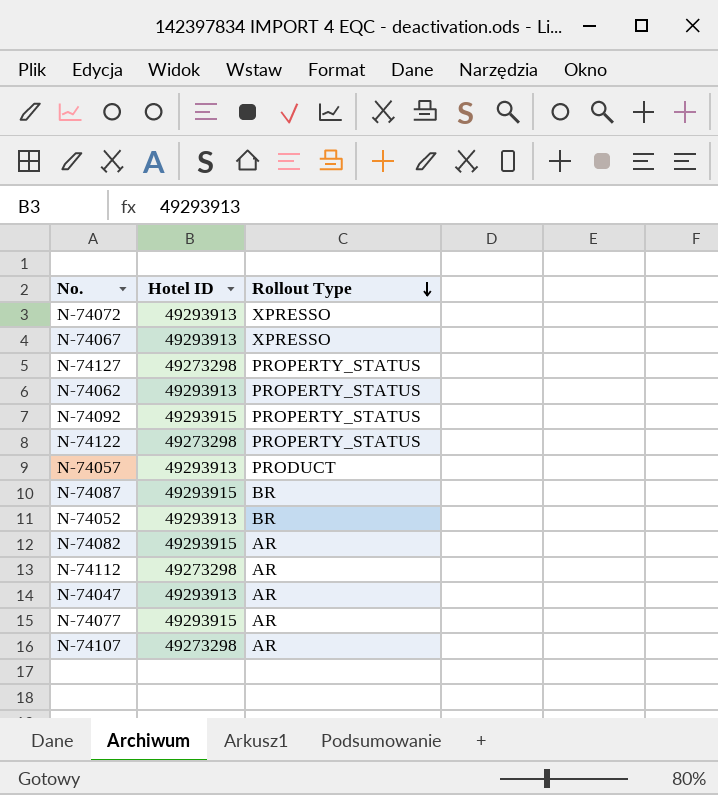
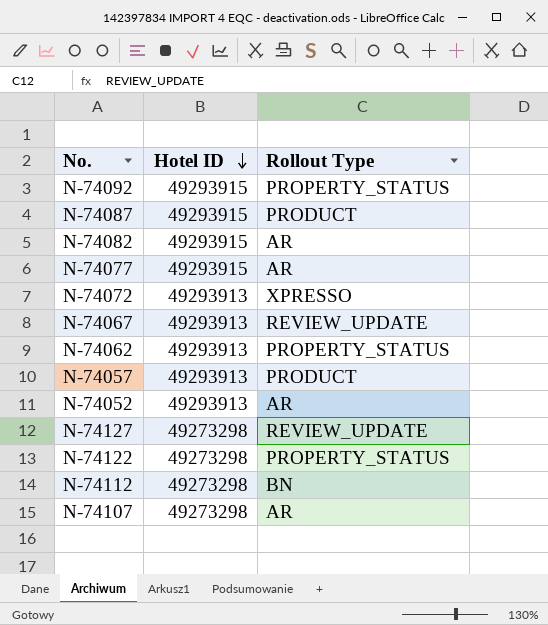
row order: Rollout Type descending -> Hotel ID descending
row N-74047: 49293913 | AR -> none
N-74087 | Rollout Type: BR -> PRODUCT
N-74067 | Rollout Type: XPRESSO -> REVIEW_UPDATE
N-74052 | Rollout Type: BR -> AR
N-74127 | Rollout Type: PROPERTY_STATUS -> REVIEW_UPDATE
N-74112 | Rollout Type: AR -> BN

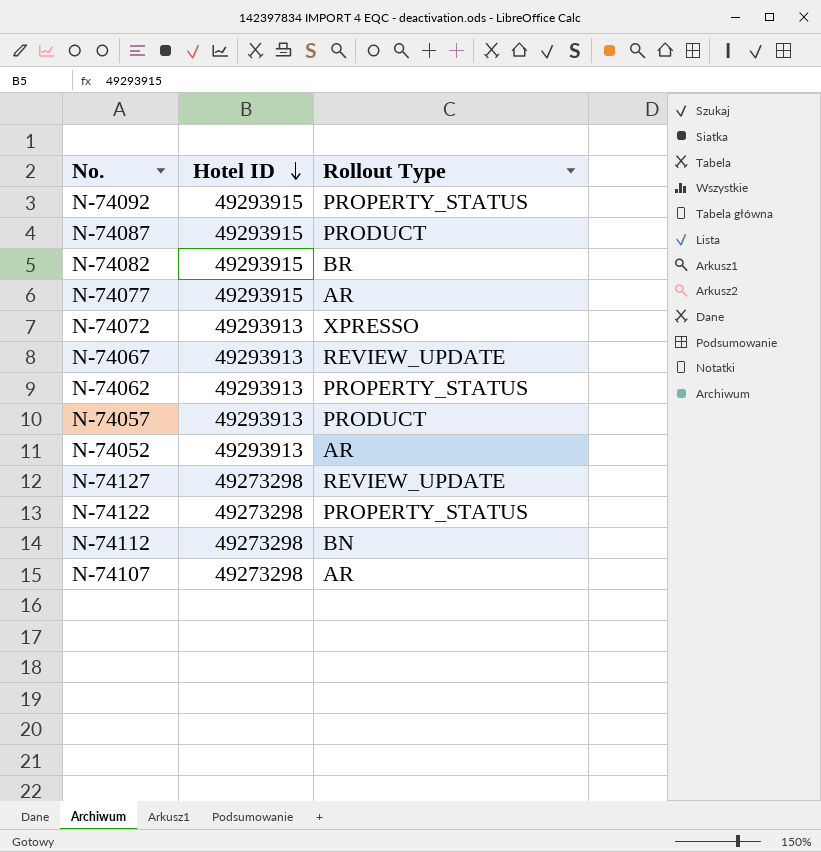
N-74082 | Rollout Type: AR -> BR

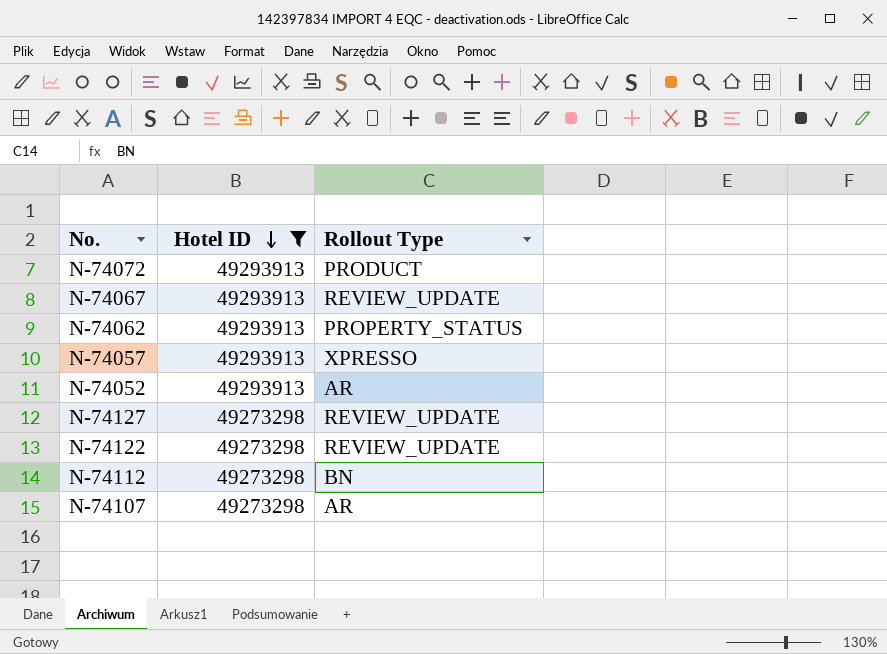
filter: none -> Hotel ID != 49293915
N-74072 | Rollout Type: XPRESSO -> PRODUCT
N-74057 | Rollout Type: PRODUCT -> XPRESSO
N-74122 | Rollout Type: PROPERTY_STATUS -> REVIEW_UPDATE

